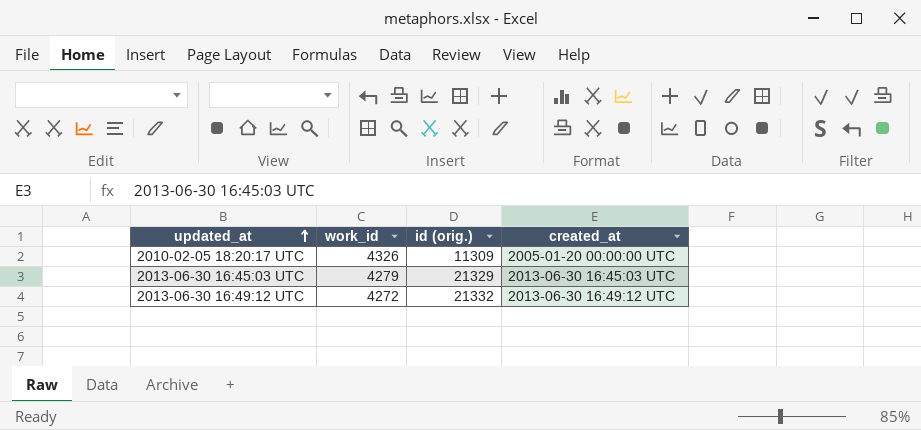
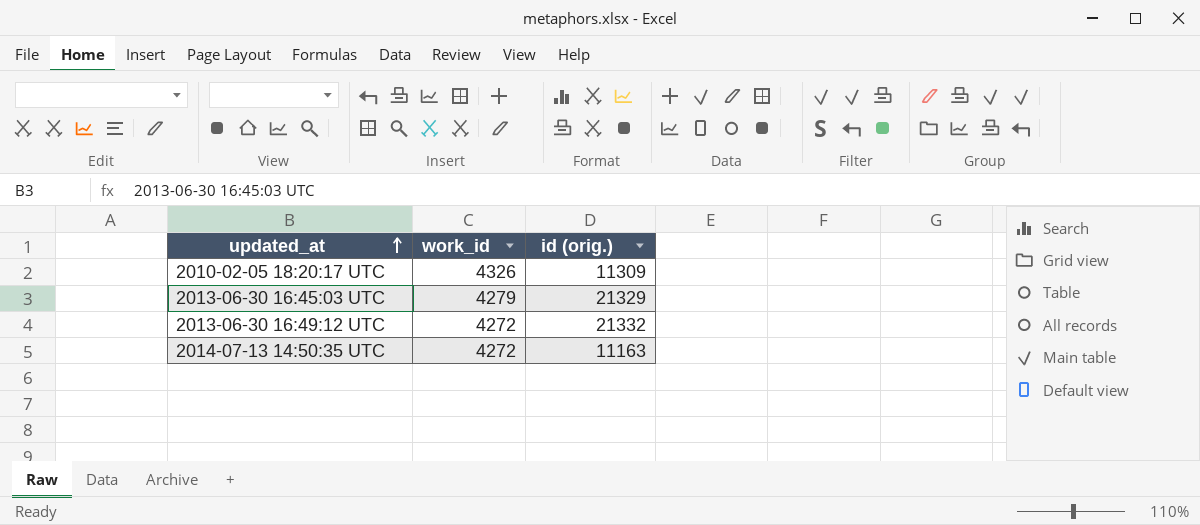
column created_at | position: 4 -> none
row 2014-07-13 14:50:35 UTC: none -> 4272 | 11163

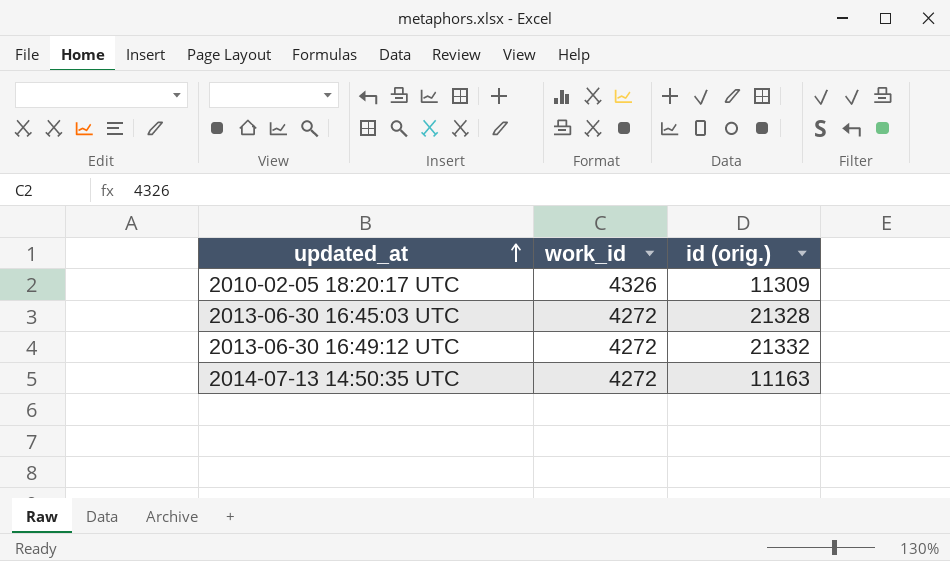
2013-06-30 16:45:03 UTC | work_id: 4279 -> 4272
2013-06-30 16:45:03 UTC | id (orig.): 21329 -> 21328

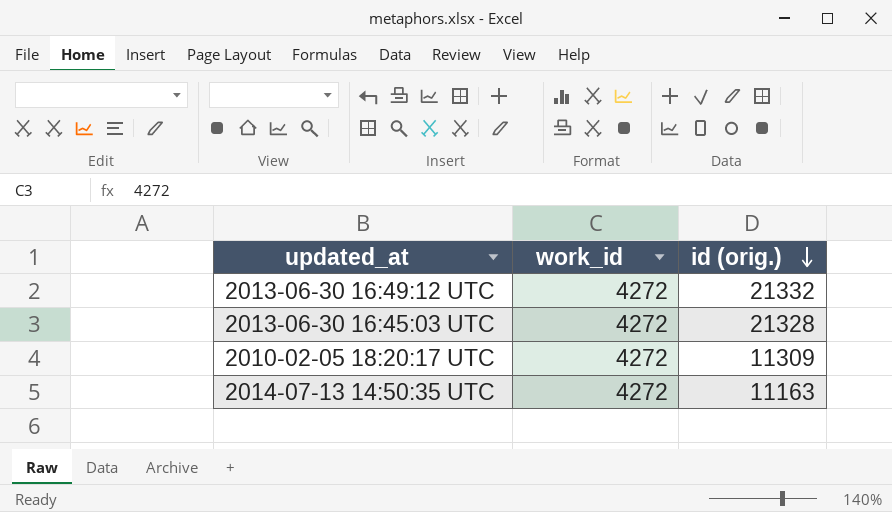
row order: updated_at ascending -> id (orig.) descending
2010-02-05 18:20:17 UTC | work_id: 4326 -> 4272

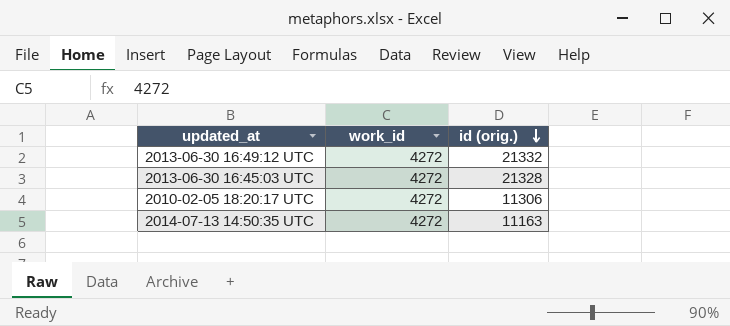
2010-02-05 18:20:17 UTC | id (orig.): 11309 -> 11306

